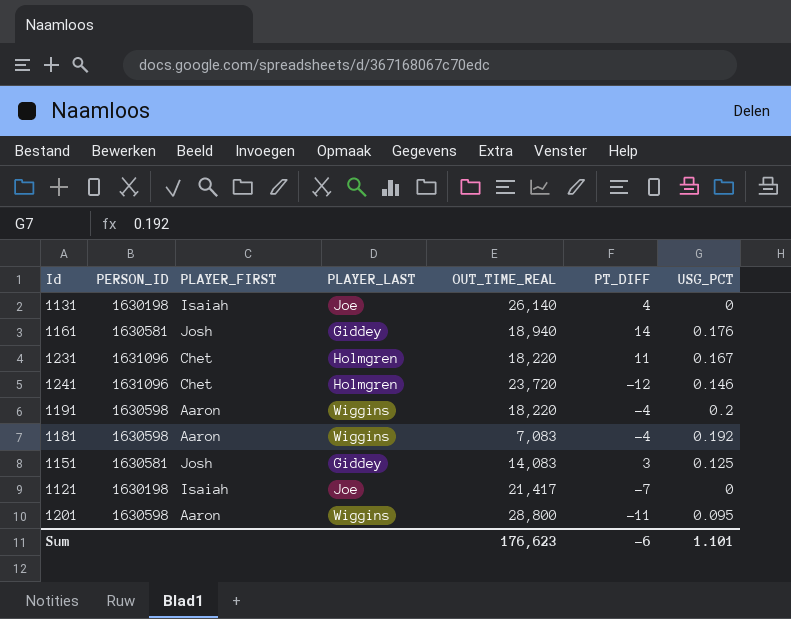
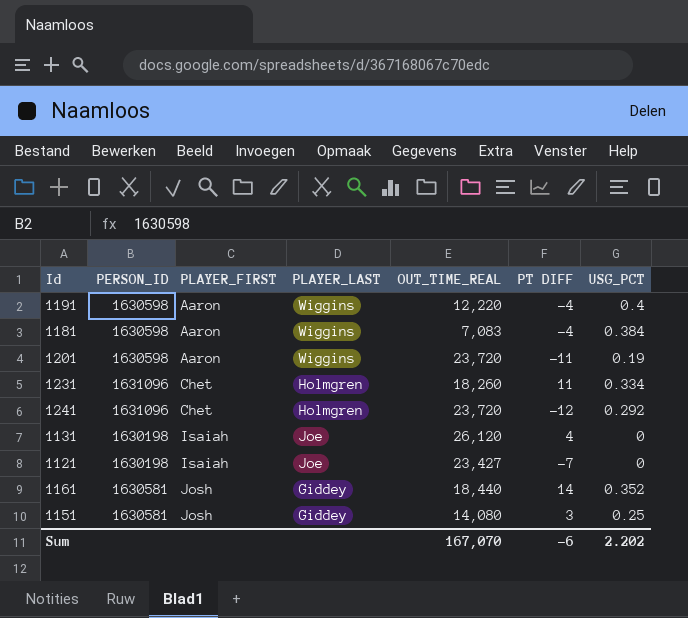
row order: none -> PLAYER_FIRST ascending
column name: PT_DIFF -> PT DIFF
1191 | OUT_TIME_REAL: 18,220 -> 12,220
1191 | USG_PCT: 0.2 -> 0.4
1181 | USG_PCT: 0.192 -> 0.384
1201 | OUT_TIME_REAL: 28,800 -> 23,720
1201 | USG_PCT: 0.095 -> 0.19
1231 | OUT_TIME_REAL: 18,220 -> 18,260
1231 | USG_PCT: 0.167 -> 0.334
1241 | USG_PCT: 0.146 -> 0.292
1131 | OUT_TIME_REAL: 26,140 -> 26,120
1121 | OUT_TIME_REAL: 21,417 -> 23,427
1161 | OUT_TIME_REAL: 18,940 -> 18,440
1161 | USG_PCT: 0.176 -> 0.352
1151 | OUT_TIME_REAL: 14,083 -> 14,080
1151 | USG_PCT: 0.125 -> 0.25
Sum | OUT_TIME_REAL: 176,623 -> 167,070
Sum | USG_PCT: 1.101 -> 2.202

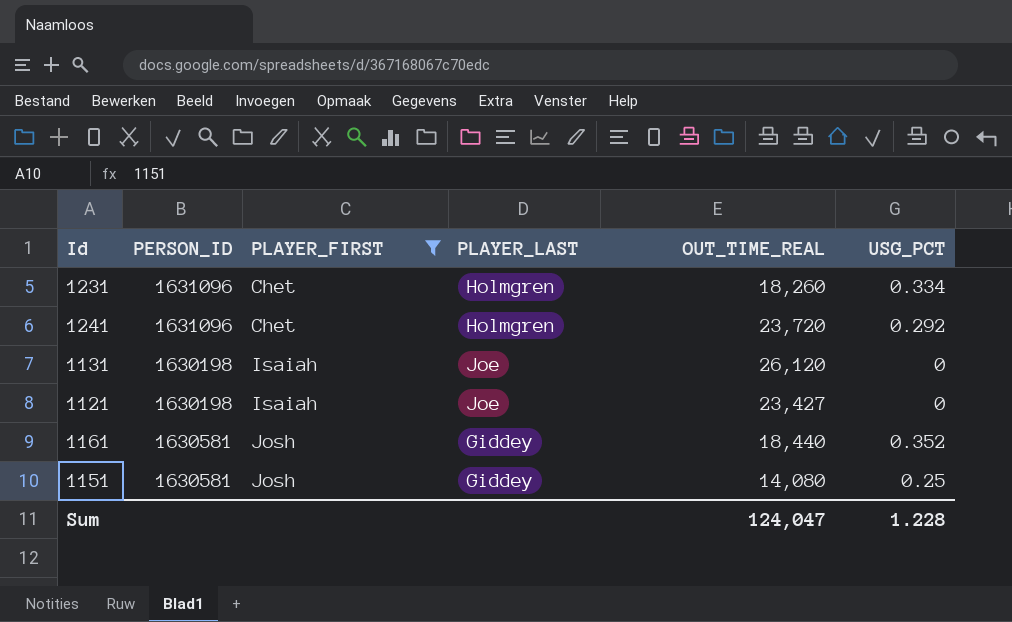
filter: none -> PLAYER_FIRST != Aaron
column PT DIFF | position: 6 -> none
Sum | OUT_TIME_REAL: 167,070 -> 124,047
Sum | USG_PCT: 2.202 -> 1.228

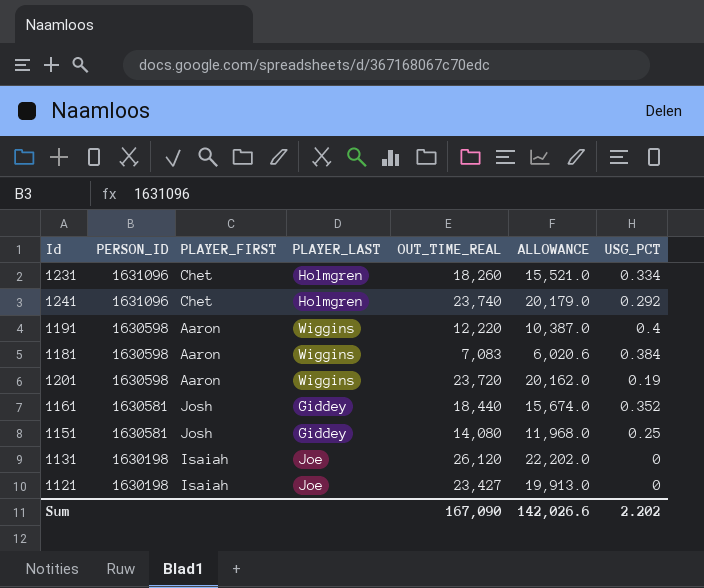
filter: PLAYER_FIRST != Aaron -> none
row order: PLAYER_FIRST ascending -> PERSON_ID descending
column ALLOWANCE | formula: none -> [OUT_TIME_REAL] * 0.85
1241 | OUT_TIME_REAL: 23,720 -> 23,740
Sum | OUT_TIME_REAL: 124,047 -> 167,090
Sum | USG_PCT: 1.228 -> 2.202

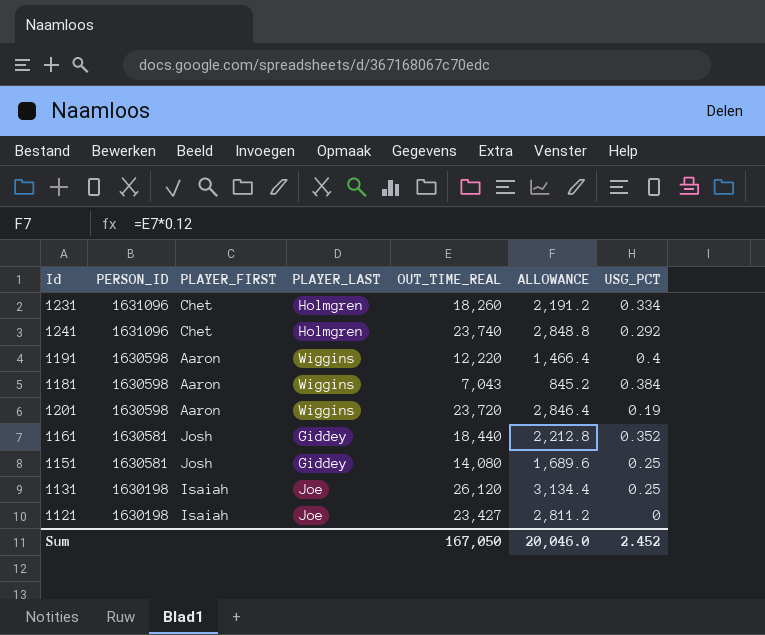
column ALLOWANCE | formula: [OUT_TIME_REAL] * 0.85 -> [OUT_TIME_REAL] * 0.12
1181 | OUT_TIME_REAL: 7,083 -> 7,043
1131 | USG_PCT: 0 -> 0.25
Sum | OUT_TIME_REAL: 167,090 -> 167,050
Sum | ALLOWANCE: 142,026.6 -> 20,046.0
Sum | USG_PCT: 2.202 -> 2.452

